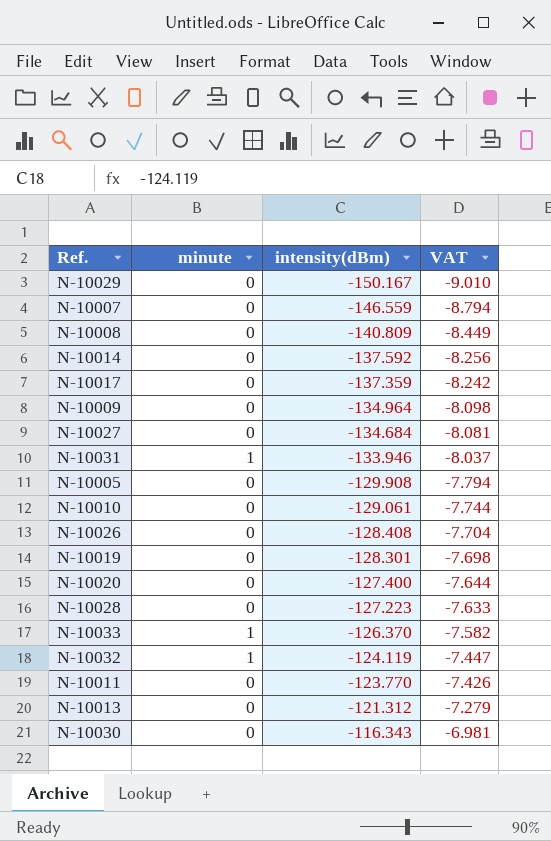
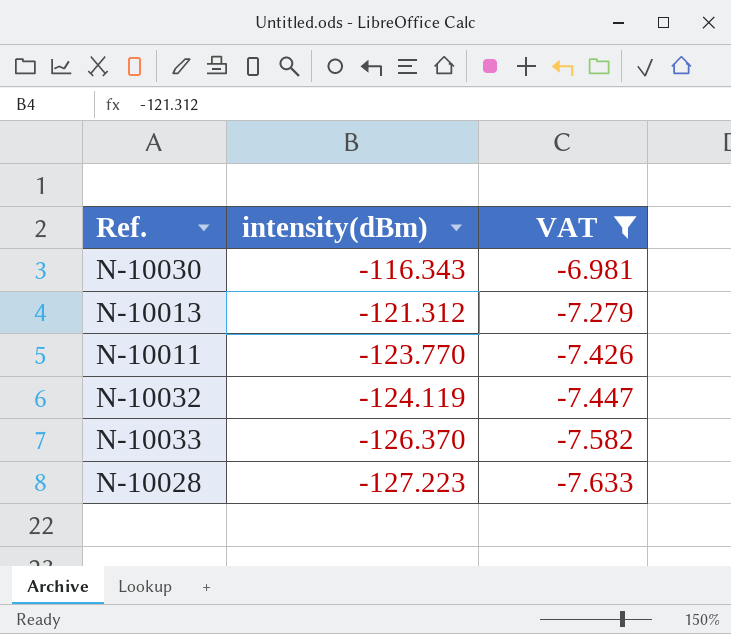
filter: none -> VAT >= -7.633
row order: intensity(dBm) ascending -> intensity(dBm) descending
column minute | position: 2 -> none

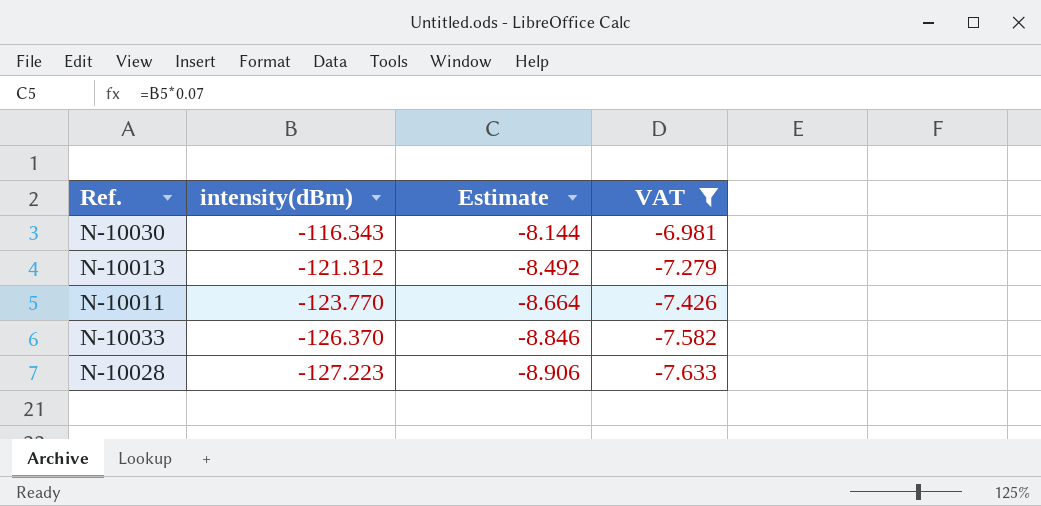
column Estimate | formula: none -> [intensity(dBm)] * 0.07
row N-10032: -124.119 | -7.447 -> none

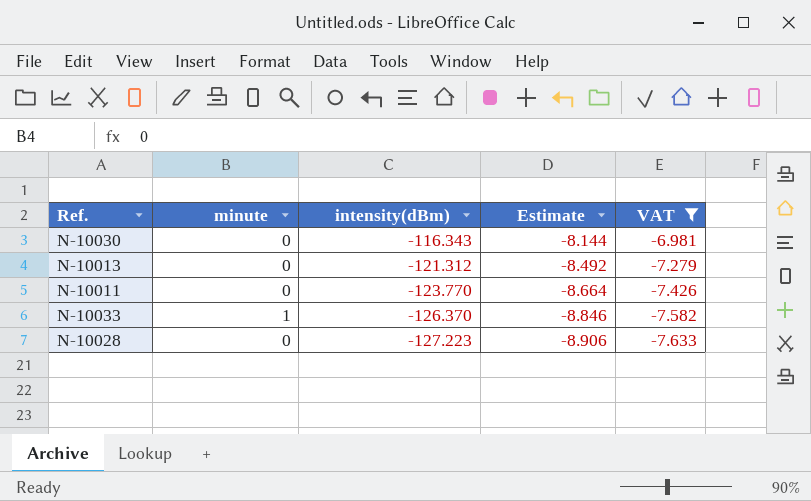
column minute | position: none -> 2

